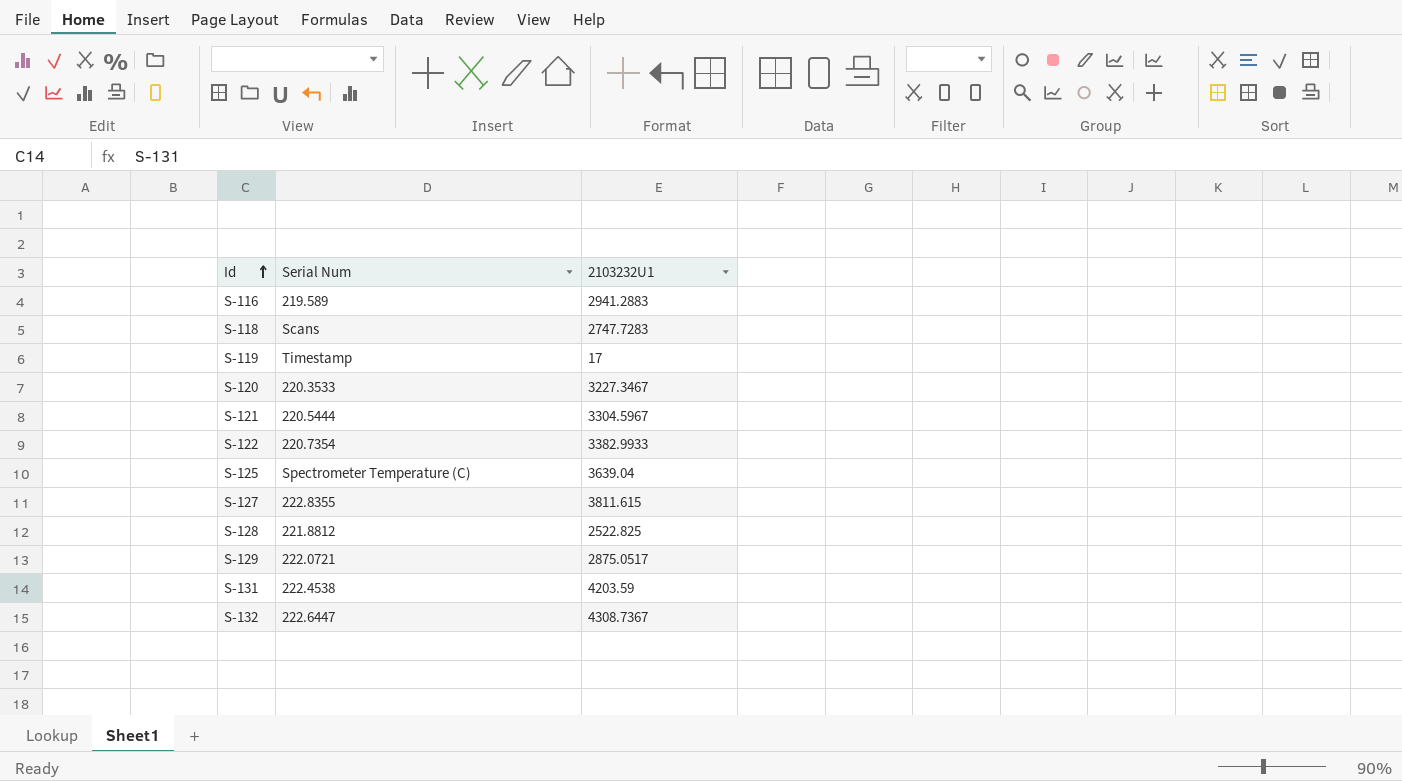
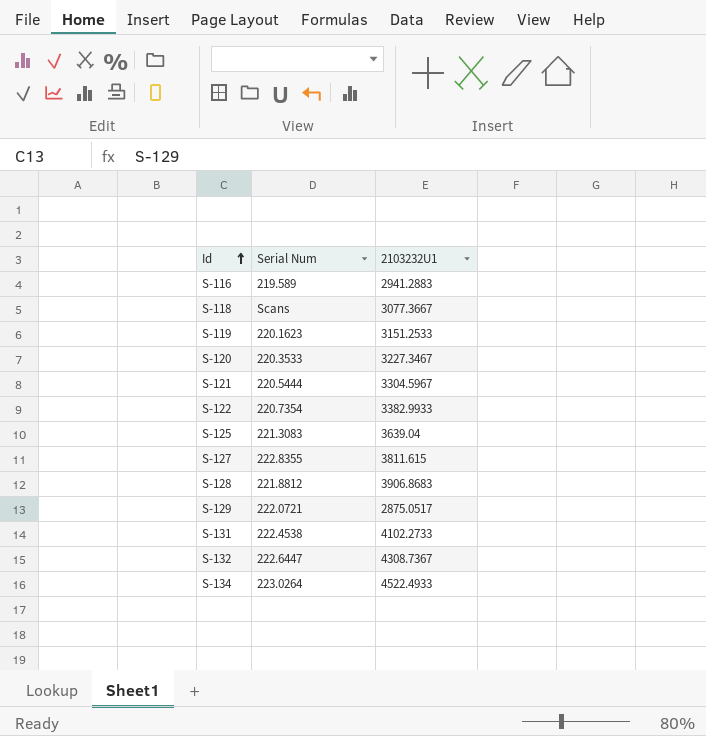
S-118 | 2103232U1: 2747.7283 -> 3077.3667
S-119 | Serial Num: Timestamp -> 220.1623
S-119 | 2103232U1: 17 -> 3151.2533
S-125 | Serial Num: Spectrometer Temperature (C) -> 221.3083
S-128 | 2103232U1: 2522.825 -> 3906.8683
S-131 | 2103232U1: 4203.59 -> 4102.2733
row S-134: none -> 223.0264 | 4522.4933

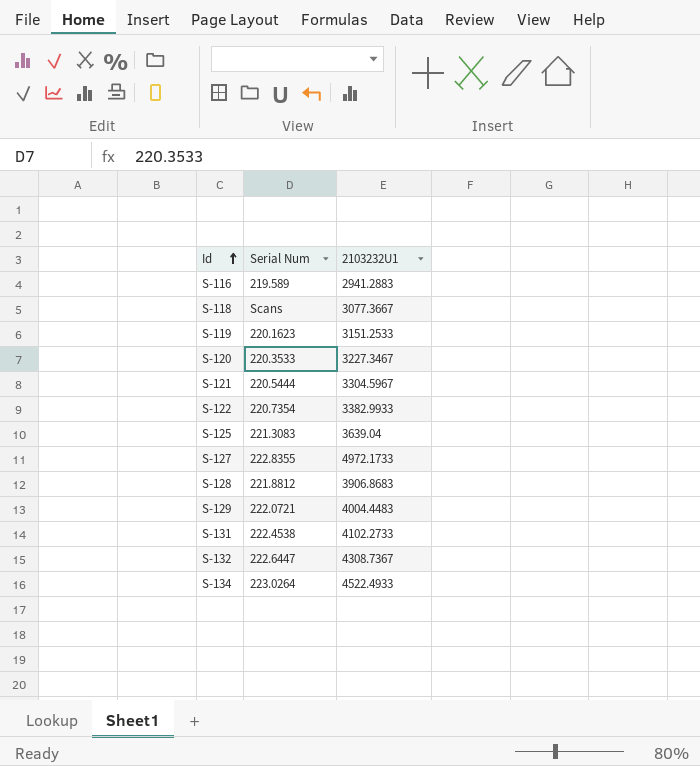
S-127 | 2103232U1: 3811.615 -> 4972.1733
S-129 | 2103232U1: 2875.0517 -> 4004.4483

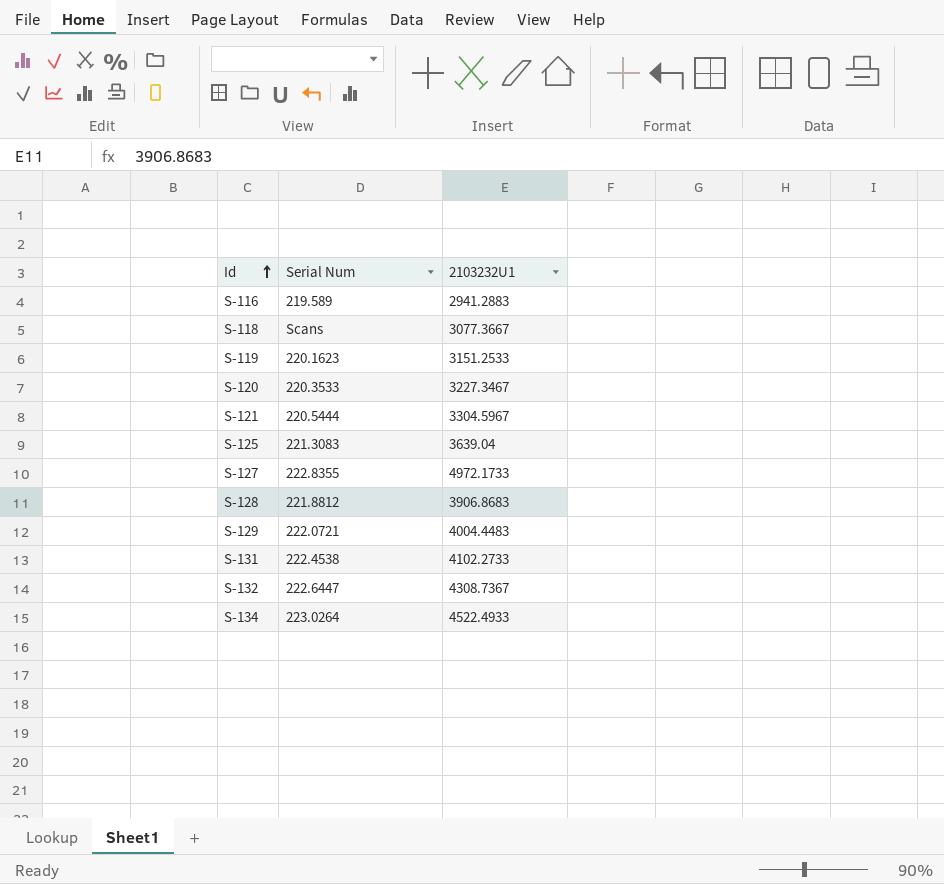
row S-122: 220.7354 | 3382.9933 -> none

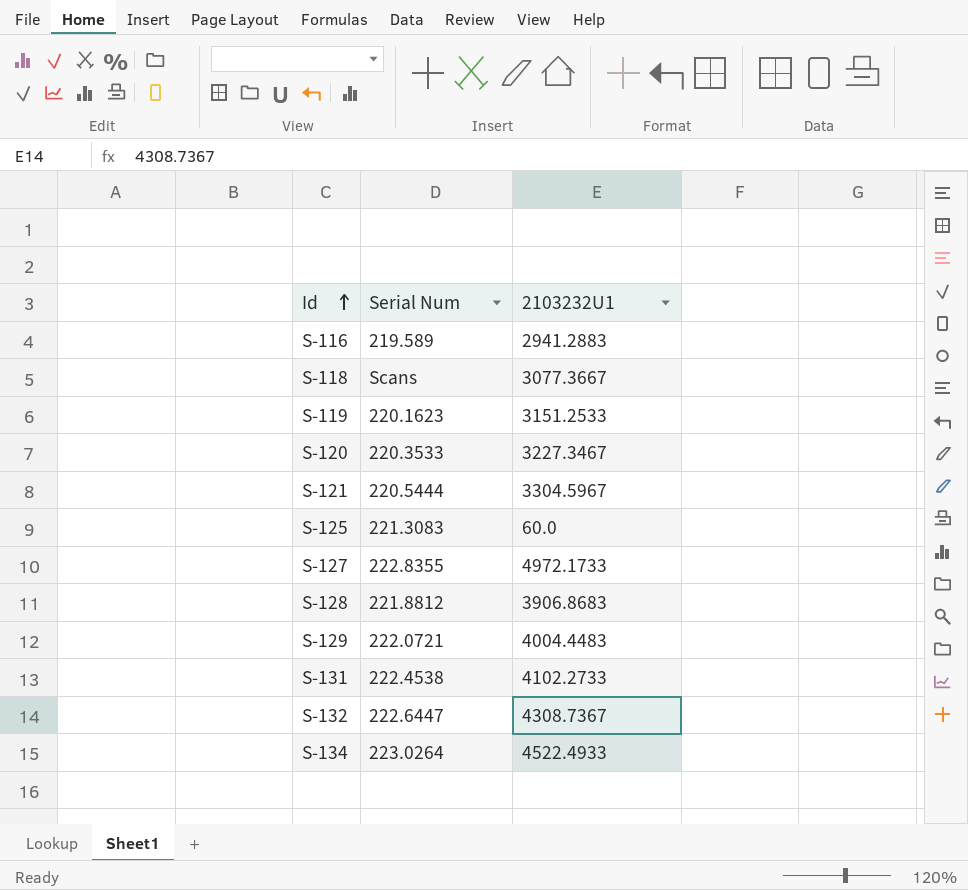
S-125 | 2103232U1: 3639.04 -> 60.0

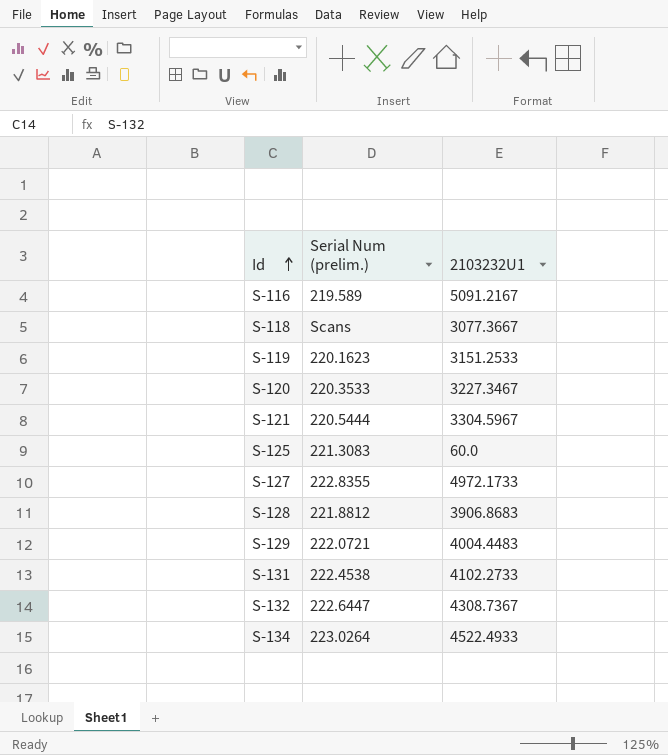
column name: Serial Num -> Serial Num (prelim.)
S-116 | 2103232U1: 2941.2883 -> 5091.2167

